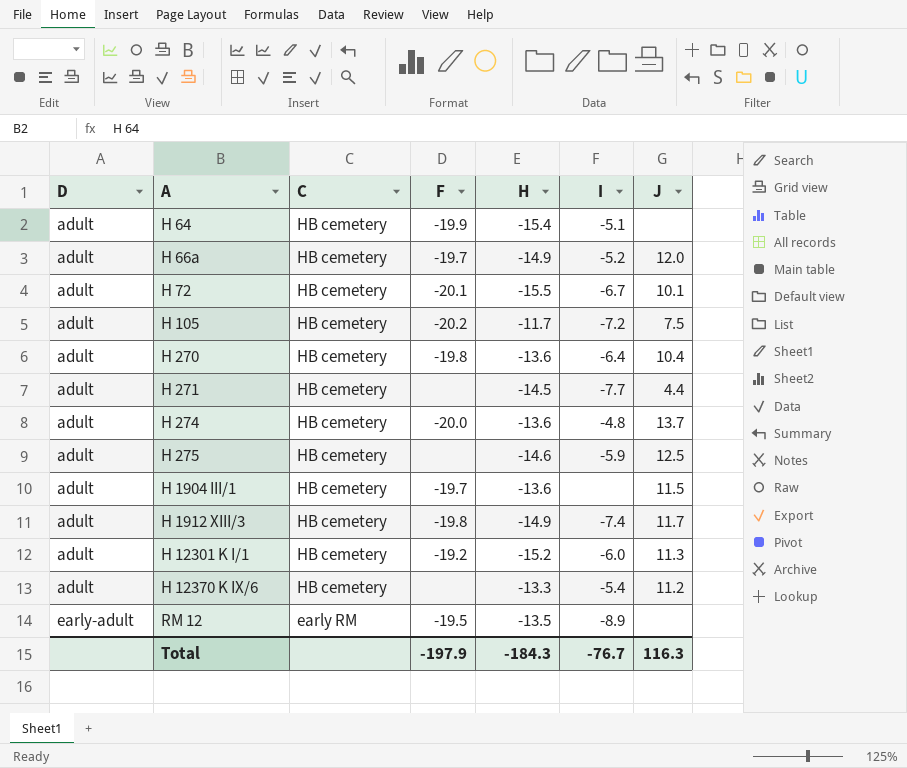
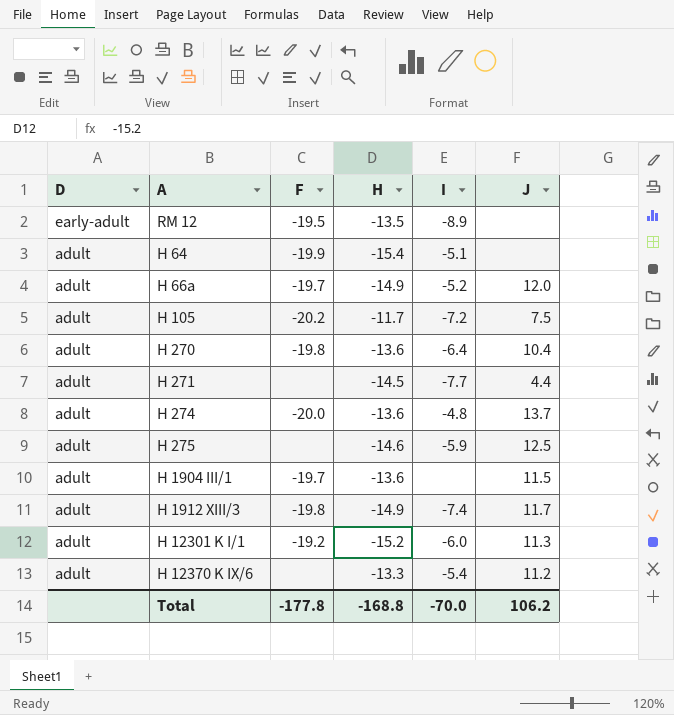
row order: D ascending -> D descending
column C | position: 3 -> none
row H 72: adult | HB cemetery | -20.1 | -15.5 | -6.7 | 10.1 -> none
Total | F: -197.9 -> -177.8
Total | H: -184.3 -> -168.8
Total | I: -76.7 -> -70.0
Total | J: 116.3 -> 106.2

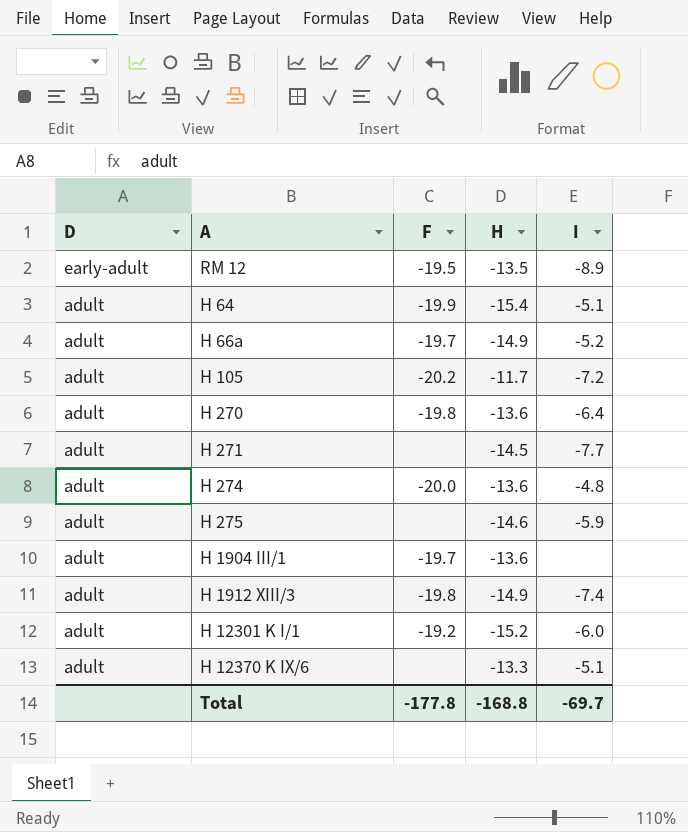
column J | position: 6 -> none
H 12370 K IX/6 | I: -5.4 -> -5.1
Total | I: -70.0 -> -69.7

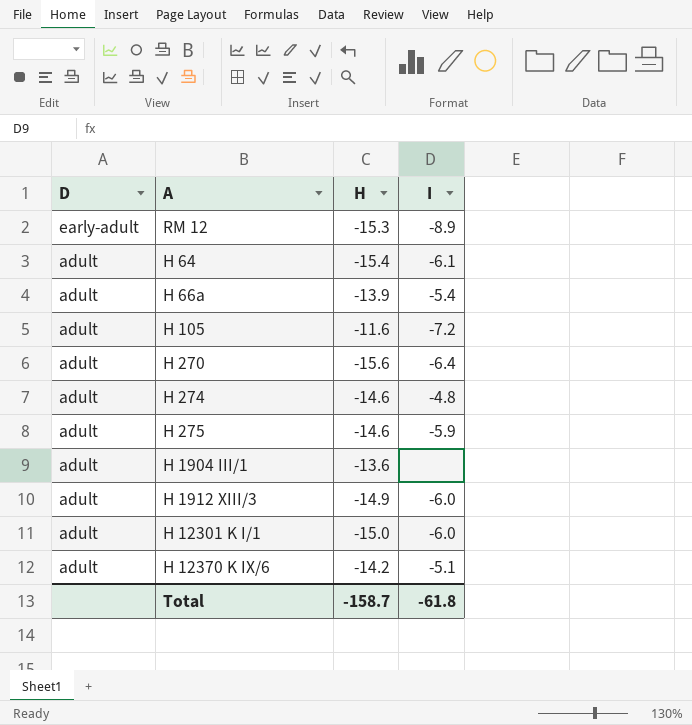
column F | position: 3 -> none
row H 271: adult | none | -14.5 | -7.7 -> none
RM 12 | H: -13.5 -> -15.3
H 64 | I: -5.1 -> -6.1
H 66a | H: -14.9 -> -13.9
H 66a | I: -5.2 -> -5.4
H 105 | H: -11.7 -> -11.6
H 270 | H: -13.6 -> -15.6
H 274 | H: -13.6 -> -14.6
H 1912 XIII/3 | I: -7.4 -> -6.0
H 12301 K I/1 | H: -15.2 -> -15.0
H 12370 K IX/6 | H: -13.3 -> -14.2
Total | H: -168.8 -> -158.7
Total | I: -69.7 -> -61.8

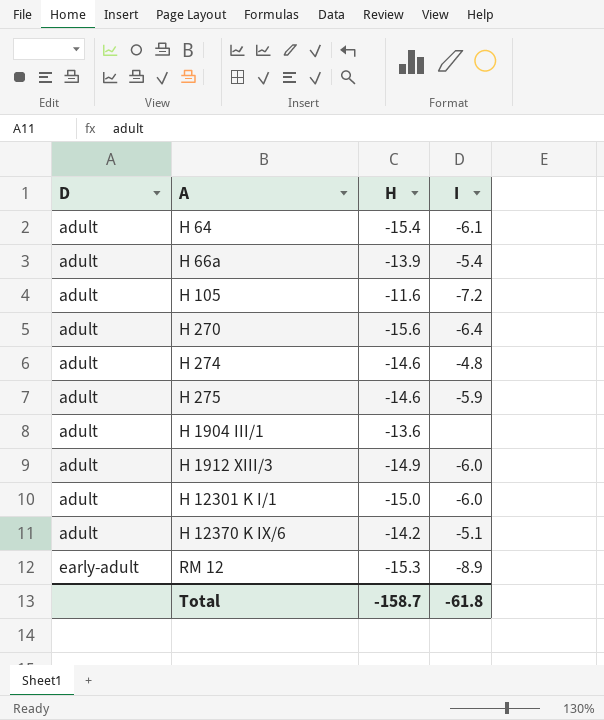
row order: D descending -> D ascending

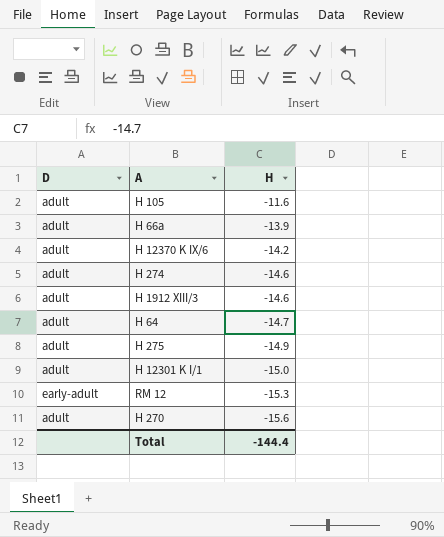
row order: D ascending -> H descending
column I | position: 4 -> none
row H 1904 III/1: adult | -13.6 | none -> none
H 1912 XIII/3 | H: -14.9 -> -14.6
H 64 | H: -15.4 -> -14.7
H 275 | H: -14.6 -> -14.9
Total | H: -158.7 -> -144.4

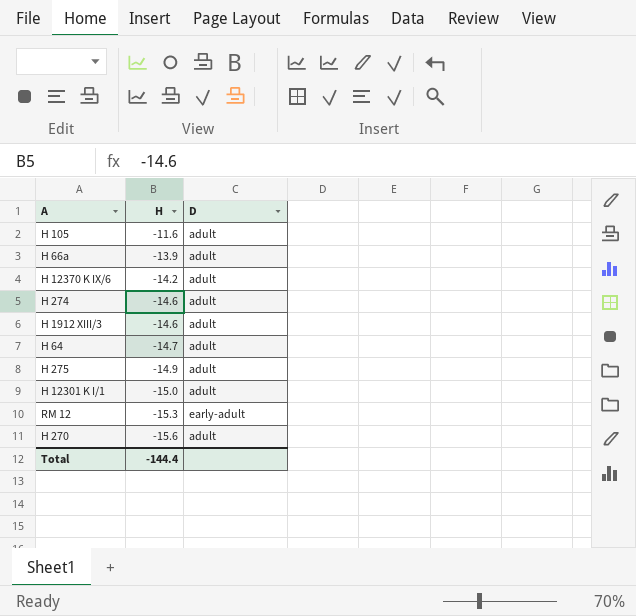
column D | position: 1 -> 3

